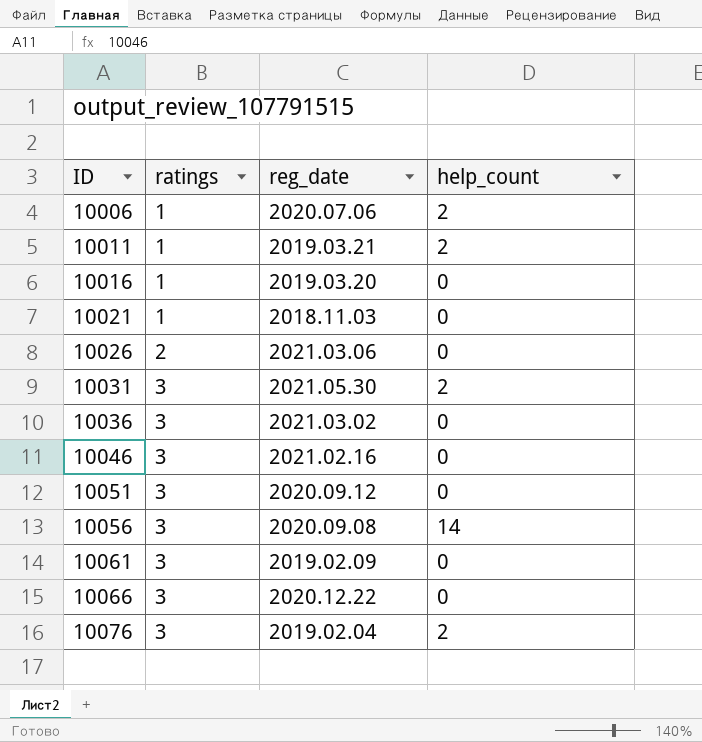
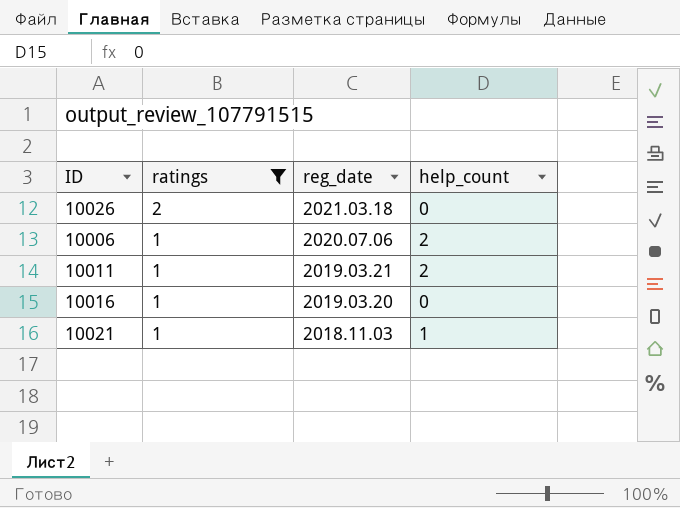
filter: none -> ratings != 3
row order: ID ascending -> ratings descending
10026 | reg_date: 2021.03.06 -> 2021.03.18
10021 | help_count: 0 -> 1

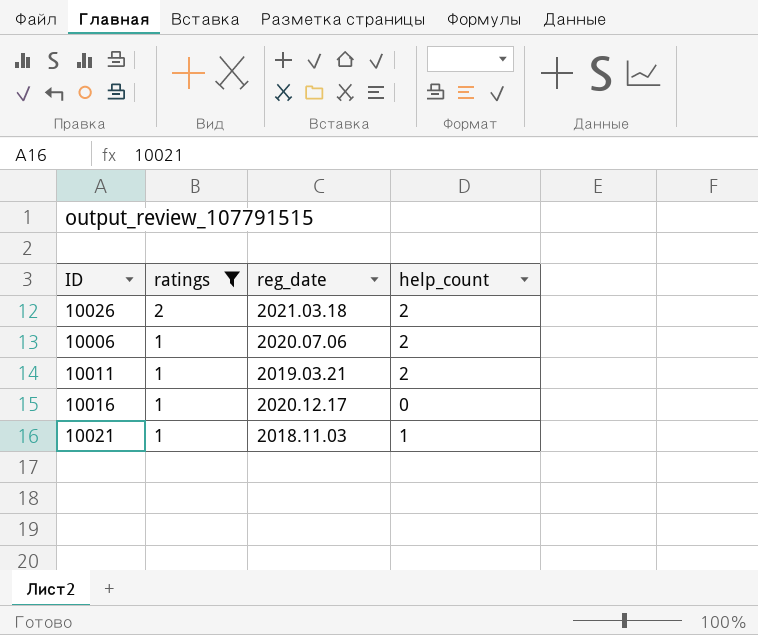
10026 | help_count: 0 -> 2
10016 | reg_date: 2019.03.20 -> 2020.12.17

